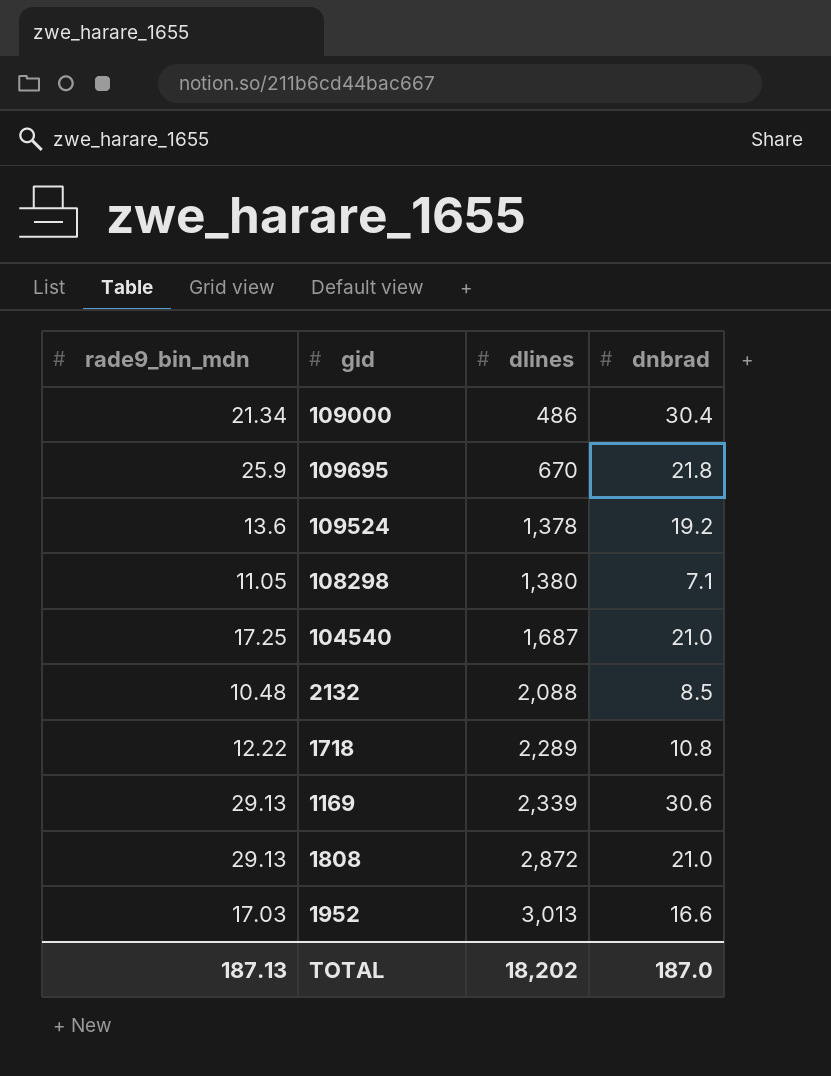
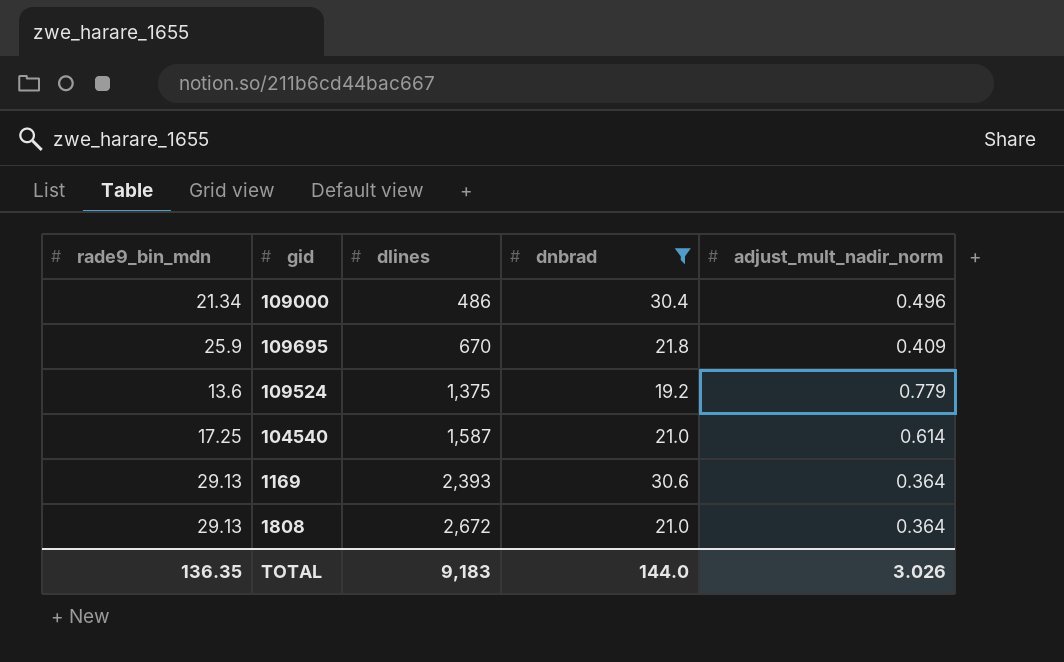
filter: none -> dnbrad >= 19.2
column adjust_mult_nadir_norm | position: none -> 5
109524 | dlines: 1,378 -> 1,375
104540 | dlines: 1,687 -> 1,587
1169 | dlines: 2,339 -> 2,393
1808 | dlines: 2,872 -> 2,672
TOTAL | rade9_bin_mdn: 187.13 -> 136.35
TOTAL | dlines: 18,202 -> 9,183
TOTAL | dnbrad: 187.0 -> 144.0

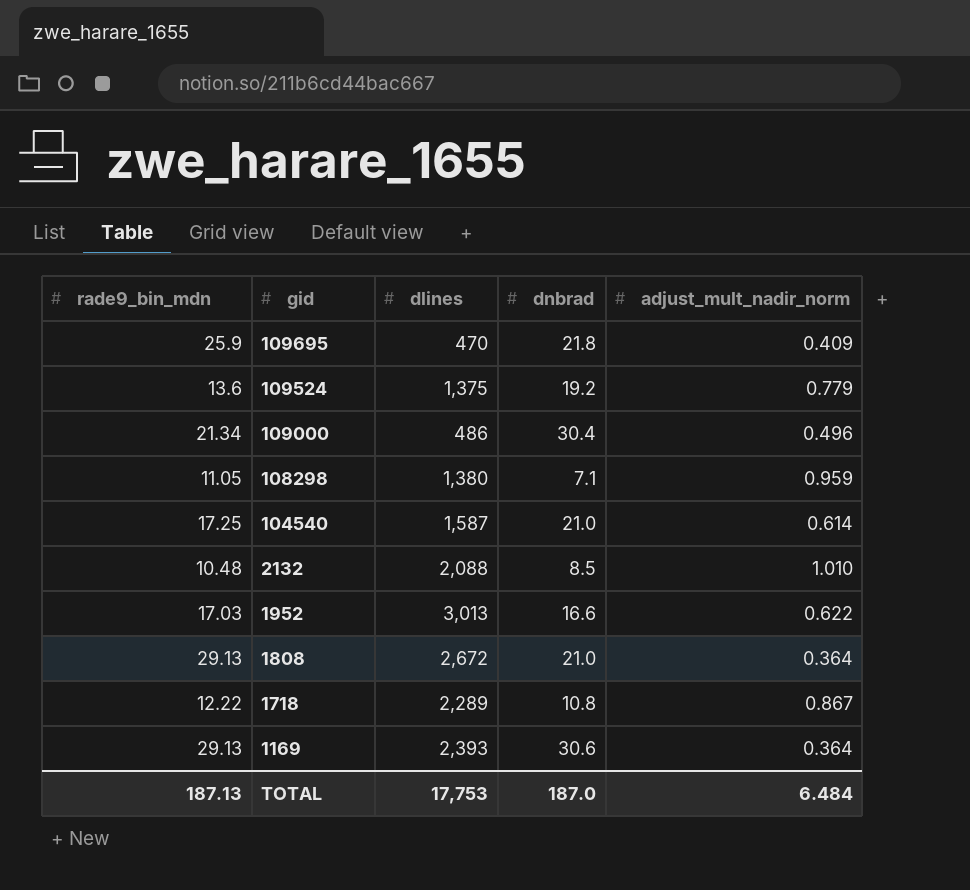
filter: dnbrad >= 19.2 -> none
row order: dlines ascending -> gid descending
109695 | dlines: 670 -> 470
TOTAL | rade9_bin_mdn: 136.35 -> 187.13
TOTAL | dlines: 9,183 -> 17,753
TOTAL | dnbrad: 144.0 -> 187.0
TOTAL | adjust_mult_nadir_norm: 3.026 -> 6.484

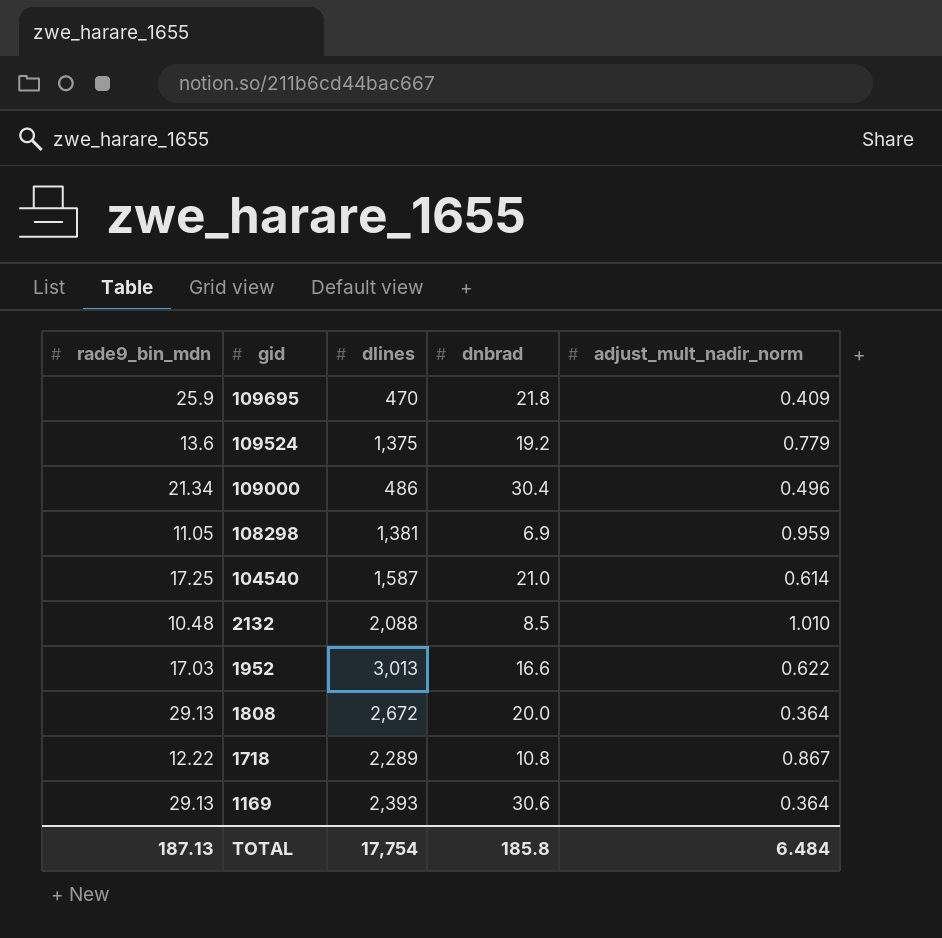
108298 | dlines: 1,380 -> 1,381
108298 | dnbrad: 7.1 -> 6.9
1808 | dnbrad: 21.0 -> 20.0
TOTAL | dlines: 17,753 -> 17,754
TOTAL | dnbrad: 187.0 -> 185.8

